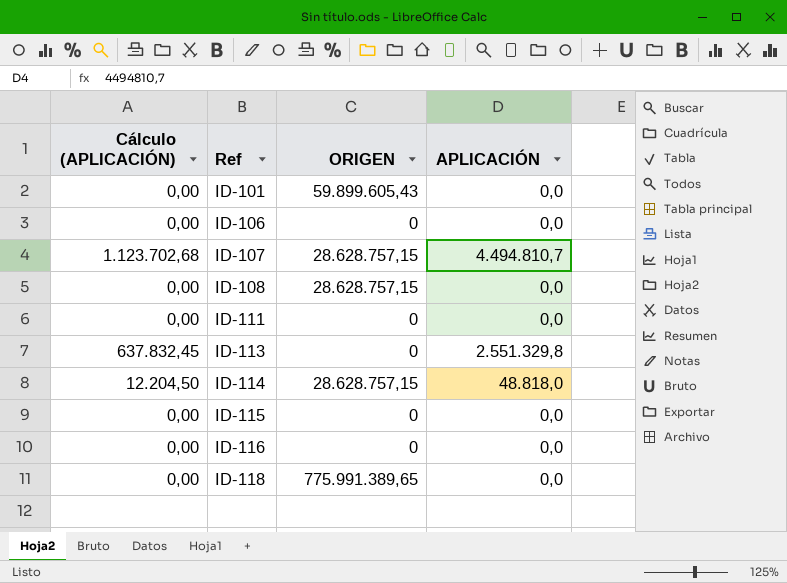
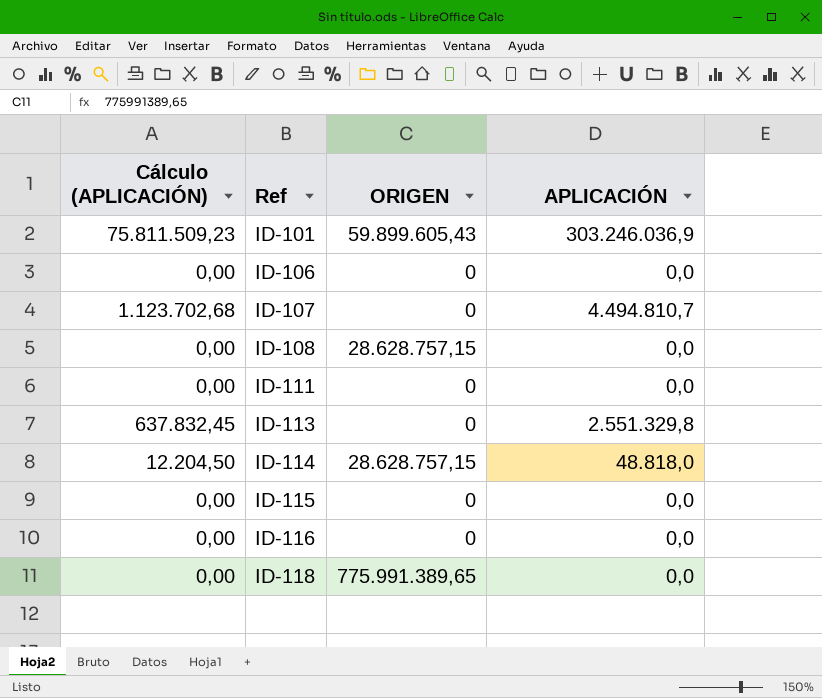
ID-101 | Cálculo (APLICACIÓN): 0,00 -> 75.811.509,23
ID-101 | APLICACIÓN: 0,0 -> 303.246.036,9
ID-107 | ORIGEN: 28.628.757,15 -> 0

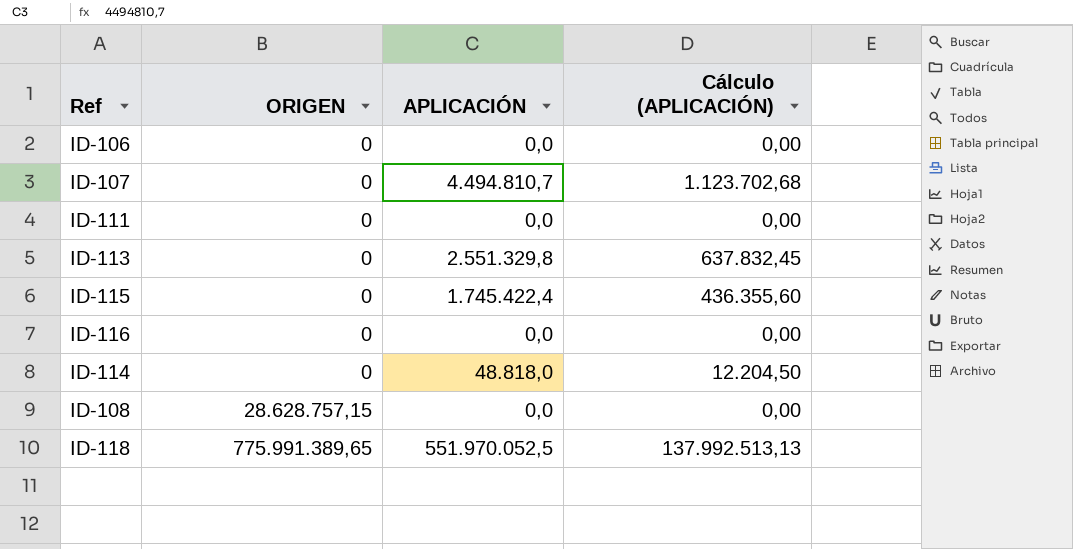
row order: Ref ascending -> ORIGEN ascending
column Cálculo (APLICACIÓN) | position: 1 -> 4
row ID-101: 75.811.509,23 | 59.899.605,43 | 303.246.036,9 -> none
ID-115 | APLICACIÓN: 0,0 -> 1.745.422,4
ID-115 | Cálculo (APLICACIÓN): 0,00 -> 436.355,60
ID-114 | ORIGEN: 28.628.757,15 -> 0
ID-118 | APLICACIÓN: 0,0 -> 551.970.052,5
ID-118 | Cálculo (APLICACIÓN): 0,00 -> 137.992.513,13

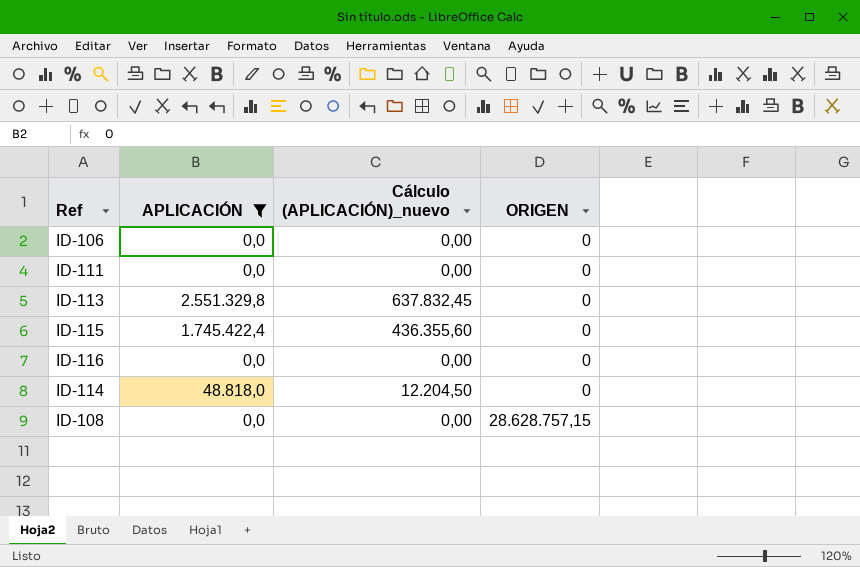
filter: none -> APLICACIÓN <= 2.551.329,8
column name: Cálculo (APLICACIÓN) -> Cálculo (APLICACIÓN)_nuevo
column ORIGEN | position: 2 -> 4

